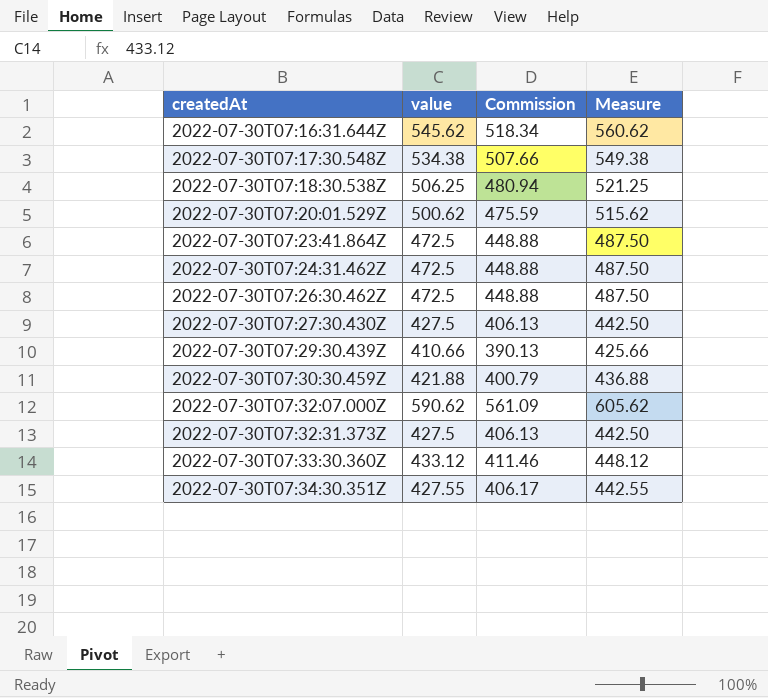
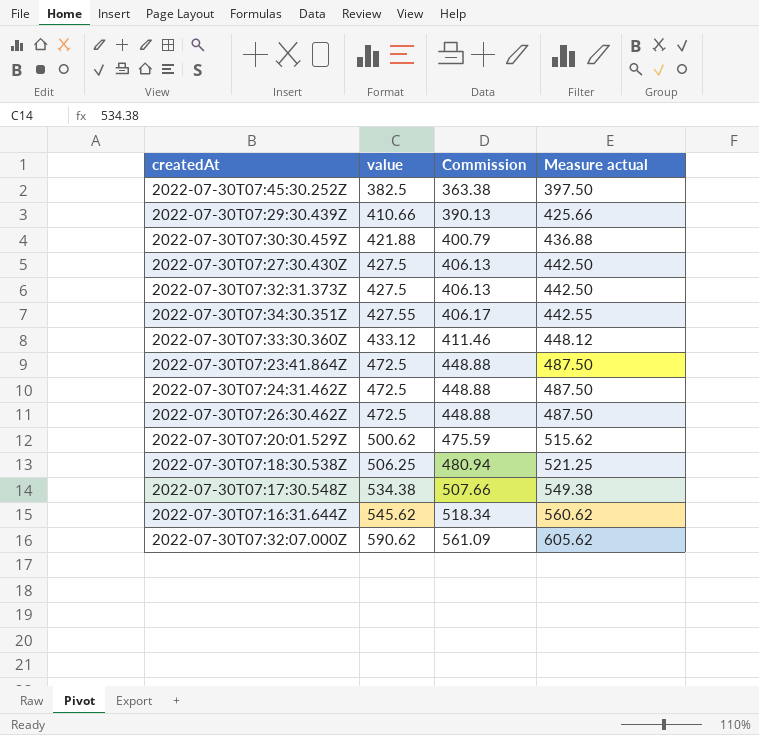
row order: createdAt ascending -> value ascending
column name: Measure -> Measure actual
row 2022-07-30T07:45:30.252Z: none -> 382.5 | 363.38 | 397.50

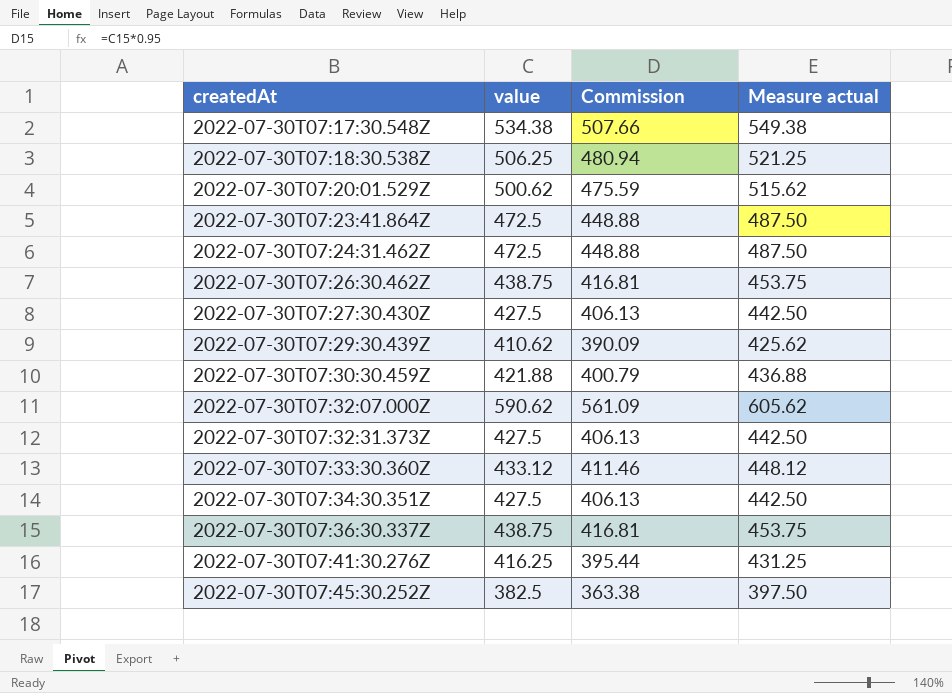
row order: value ascending -> createdAt ascending
row 2022-07-30T07:16:31.644Z: 545.62 | 518.34 | 560.62 -> none
2022-07-30T07:26:30.462Z | value: 472.5 -> 438.75
2022-07-30T07:26:30.462Z | Commission: 448.88 -> 416.81
2022-07-30T07:26:30.462Z | Measure actual: 487.50 -> 453.75
2022-07-30T07:29:30.439Z | value: 410.66 -> 410.62
2022-07-30T07:29:30.439Z | Commission: 390.13 -> 390.09
2022-07-30T07:29:30.439Z | Measure actual: 425.66 -> 425.62
2022-07-30T07:34:30.351Z | value: 427.55 -> 427.5
2022-07-30T07:34:30.351Z | Commission: 406.17 -> 406.13
2022-07-30T07:34:30.351Z | Measure actual: 442.55 -> 442.50
row 2022-07-30T07:36:30.337Z: none -> 438.75 | 416.81 | 453.75
row 2022-07-30T07:41:30.276Z: none -> 416.25 | 395.44 | 431.25

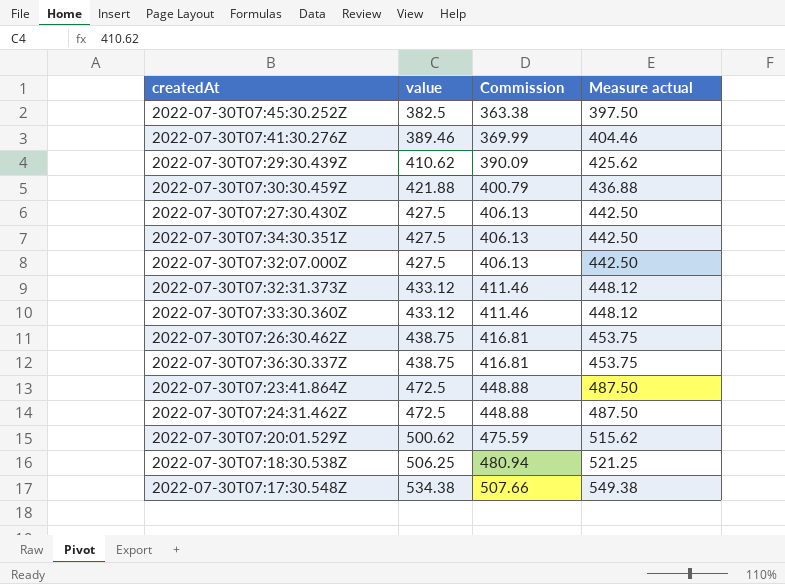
row order: createdAt ascending -> value ascending
2022-07-30T07:41:30.276Z | value: 416.25 -> 389.46
2022-07-30T07:41:30.276Z | Commission: 395.44 -> 369.99
2022-07-30T07:41:30.276Z | Measure actual: 431.25 -> 404.46
2022-07-30T07:32:07.000Z | value: 590.62 -> 427.5
2022-07-30T07:32:07.000Z | Commission: 561.09 -> 406.13
2022-07-30T07:32:07.000Z | Measure actual: 605.62 -> 442.50
2022-07-30T07:32:31.373Z | value: 427.5 -> 433.12
2022-07-30T07:32:31.373Z | Commission: 406.13 -> 411.46
2022-07-30T07:32:31.373Z | Measure actual: 442.50 -> 448.12

